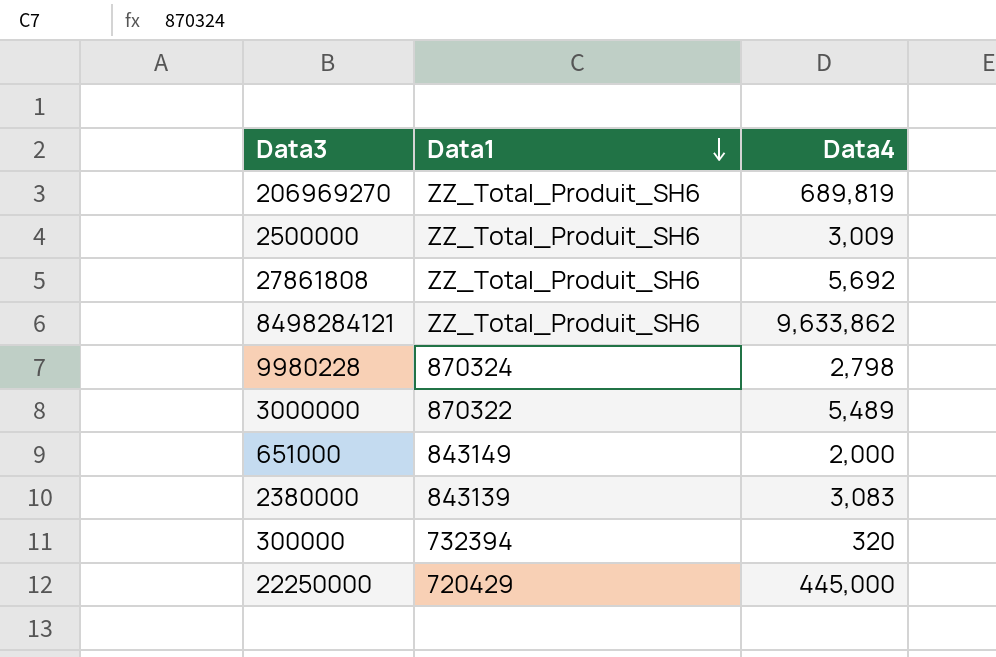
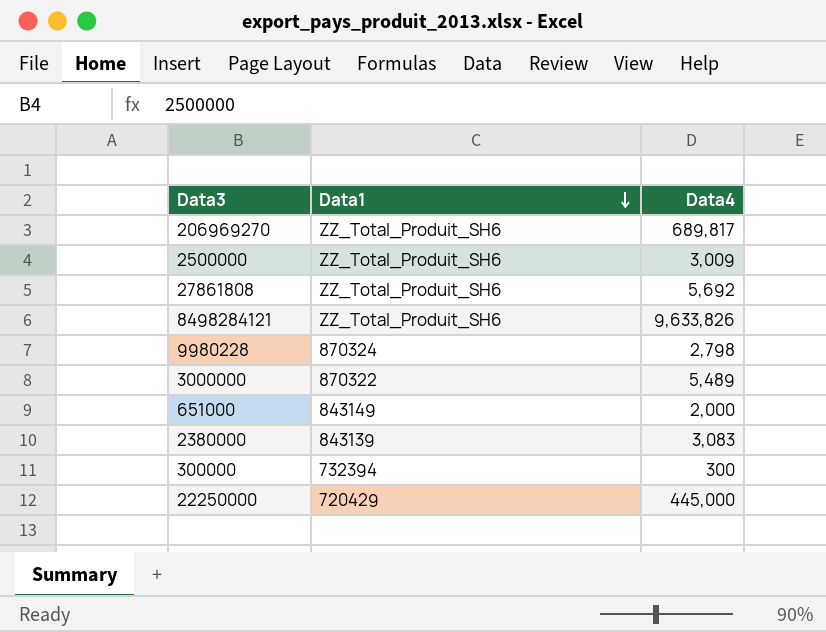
206969270 | Data4: 689,819 -> 689,817
8498284121 | Data4: 9,633,862 -> 9,633,826
300000 | Data4: 320 -> 300

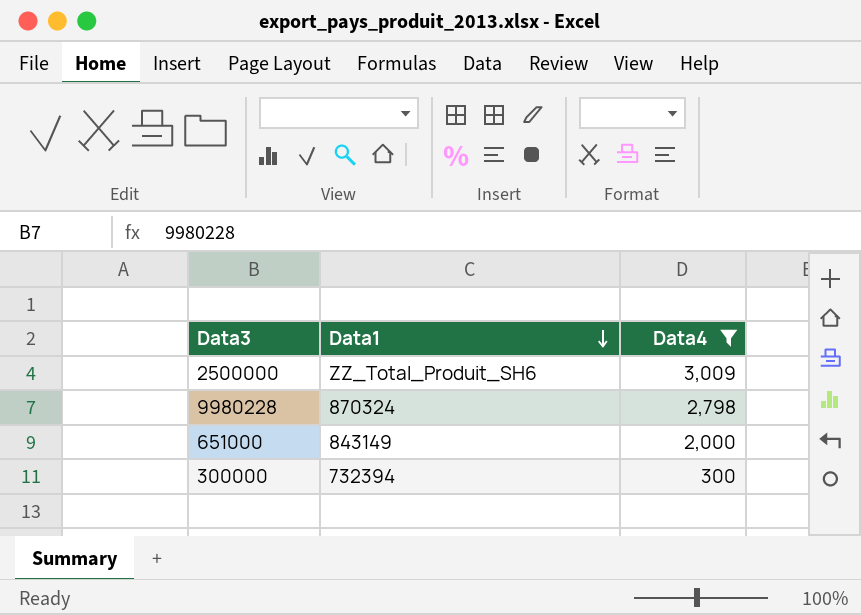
filter: none -> Data4 <= 3,009

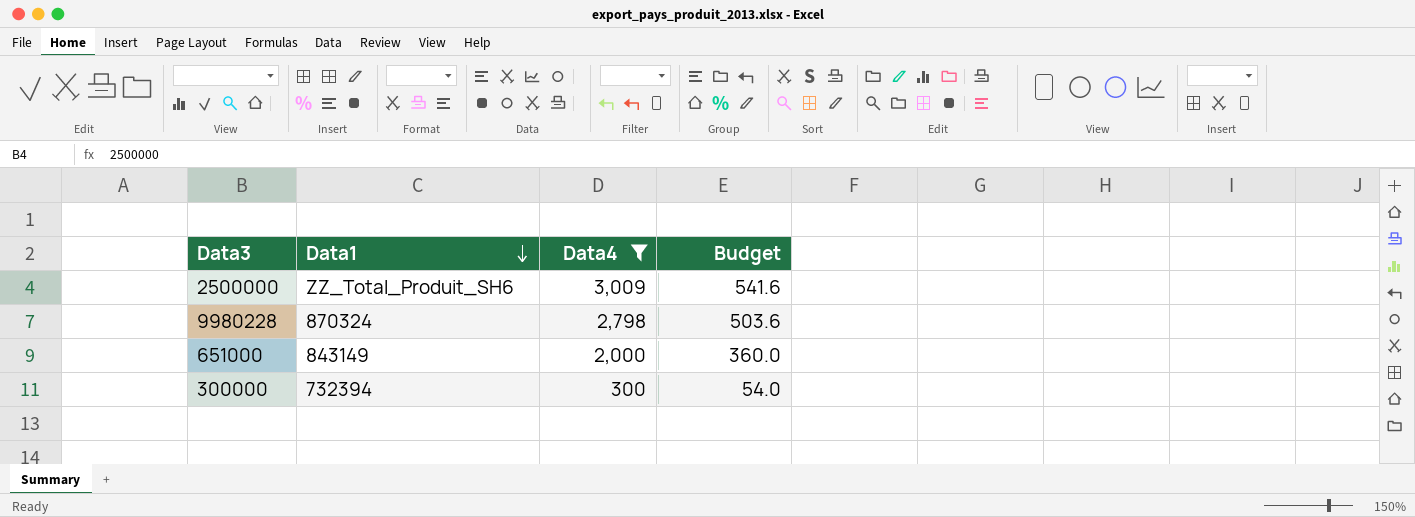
column Budget | formula: none -> [Data4] * 0.18

